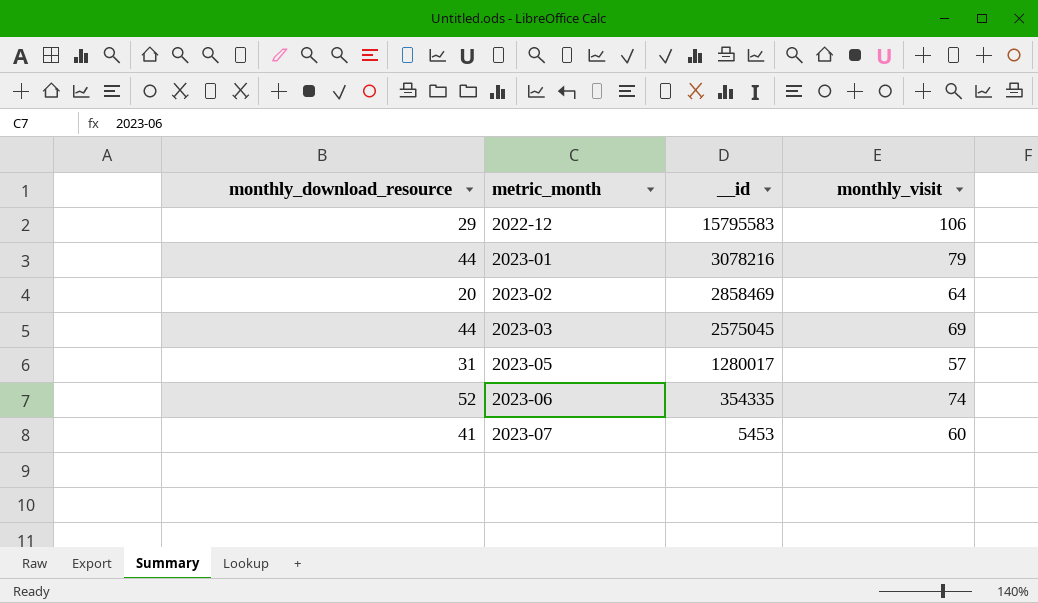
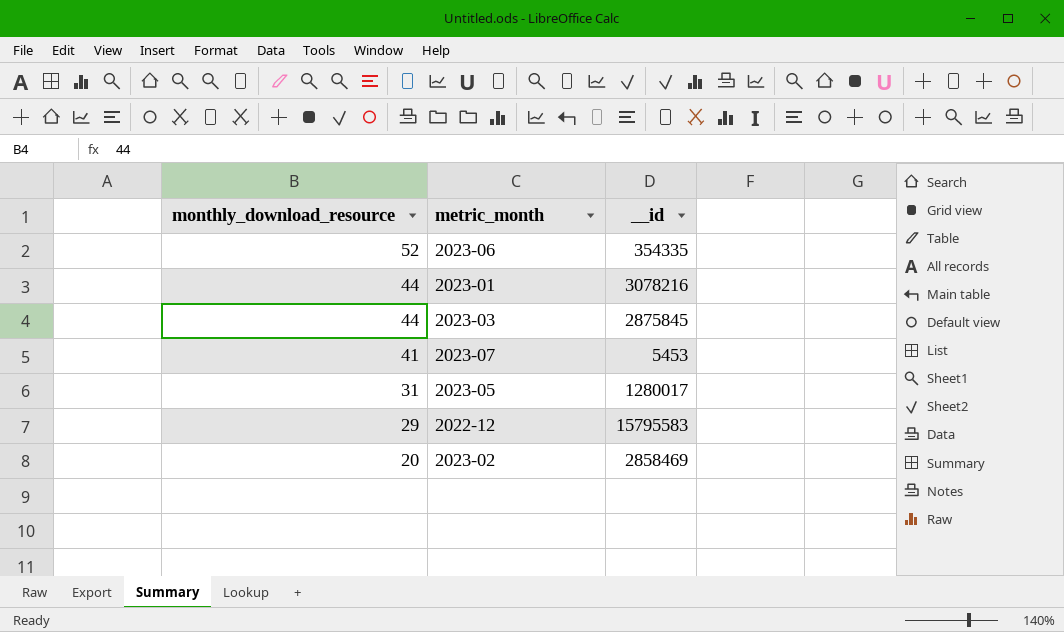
row order: metric_month ascending -> monthly_download_resource descending
column monthly_visit | position: 4 -> none
2023-03 | __id: 2575045 -> 2875845

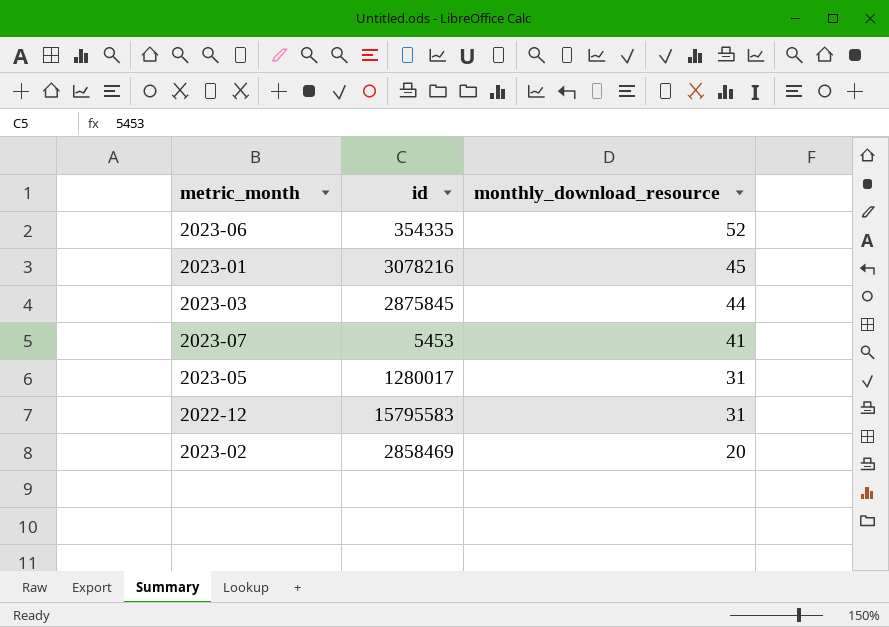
column name: __id -> id
column monthly_download_resource | position: 1 -> 3
2023-01 | monthly_download_resource: 44 -> 45
2022-12 | monthly_download_resource: 29 -> 31

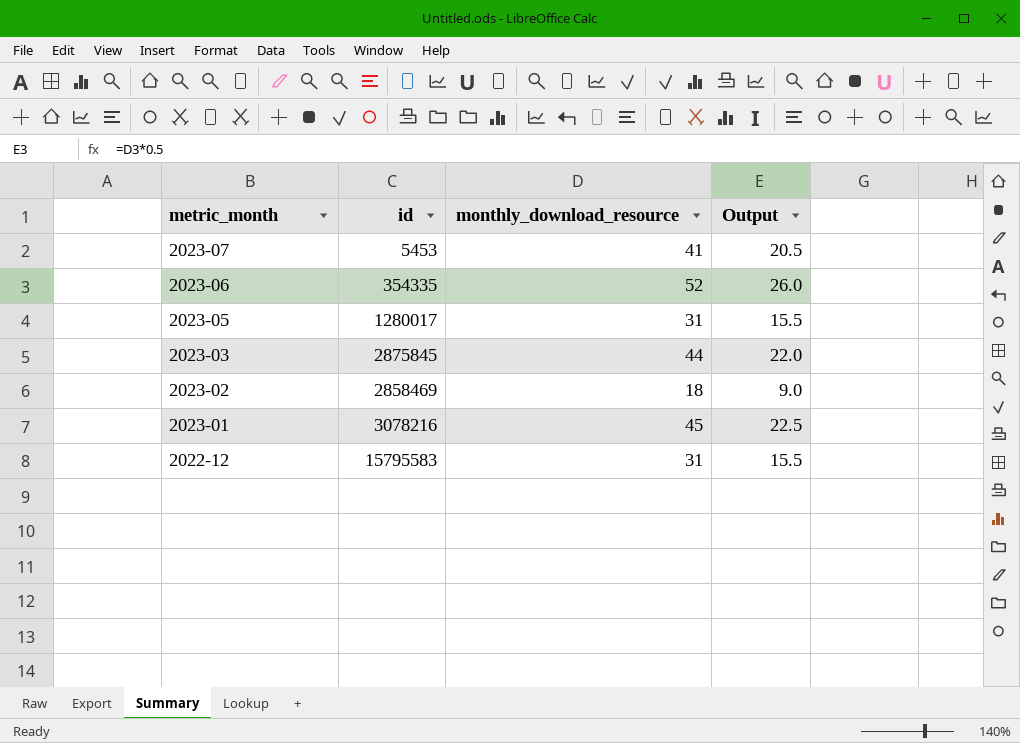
row order: monthly_download_resource descending -> metric_month descending
column Output | formula: none -> [monthly_download_resource] * 0.5
2023-02 | monthly_download_resource: 20 -> 18

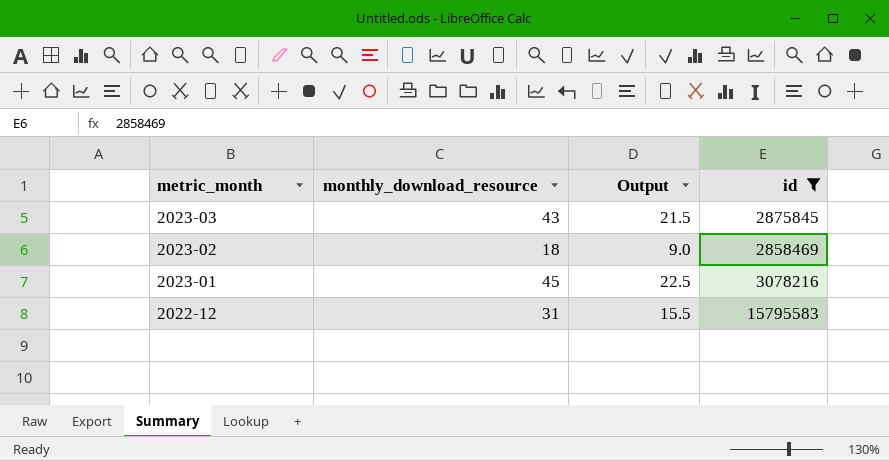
filter: none -> id >= 2858469
column id | position: 2 -> 4
2023-03 | monthly_download_resource: 44 -> 43
2023-03 | Output: 22.0 -> 21.5

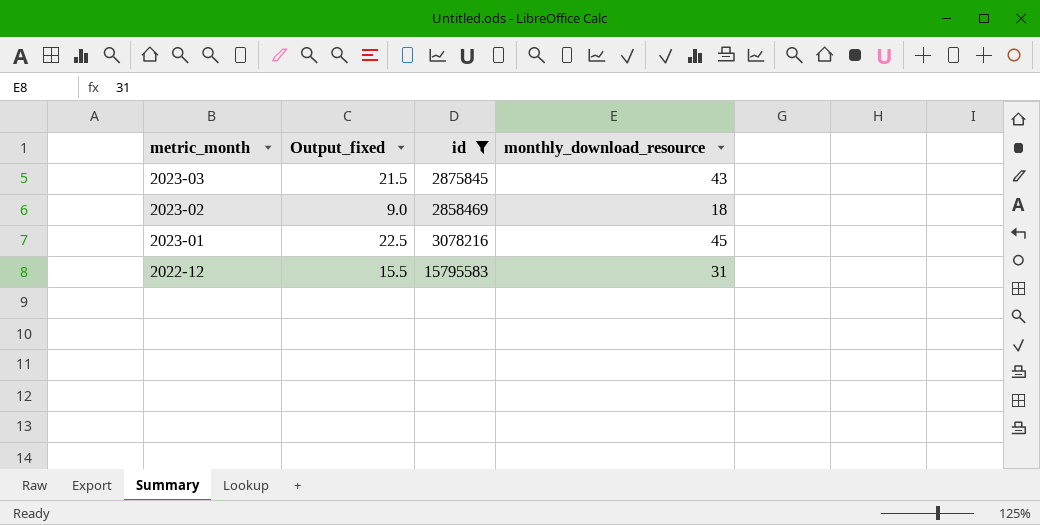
column name: Output -> Output_fixed
column monthly_download_resource | position: 2 -> 4

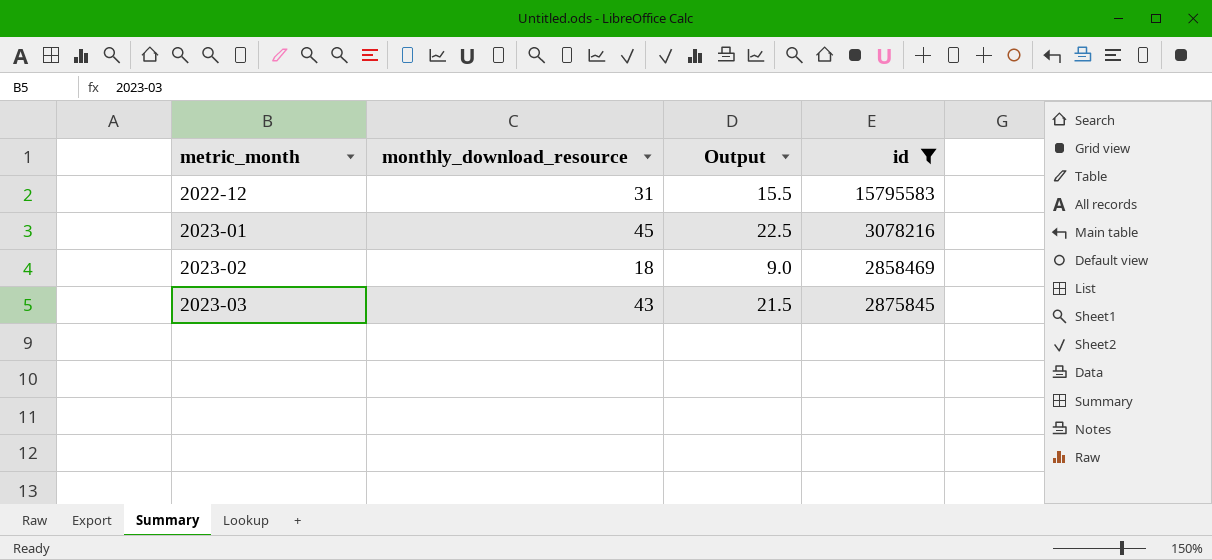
row order: metric_month descending -> metric_month ascending
column monthly_download_resource | position: 4 -> 2
column name: Output_fixed -> Output

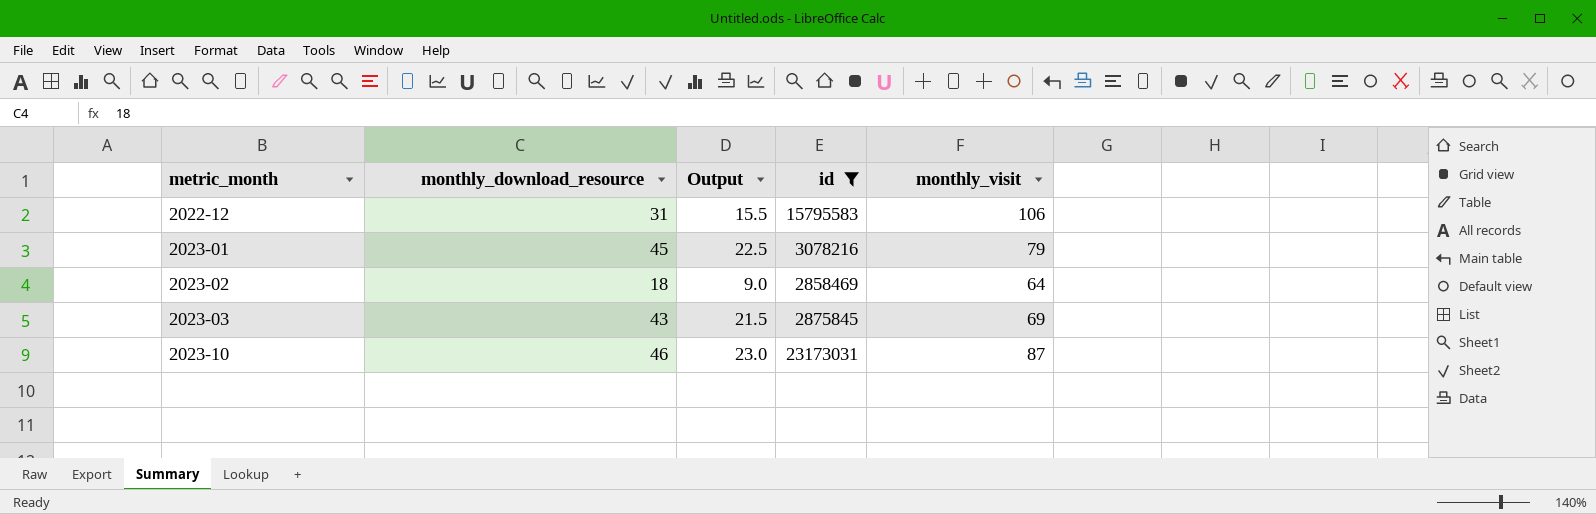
column monthly_visit | position: none -> 5
row 2023-10: none -> 46 | 23.0 | 23173031 | 87

